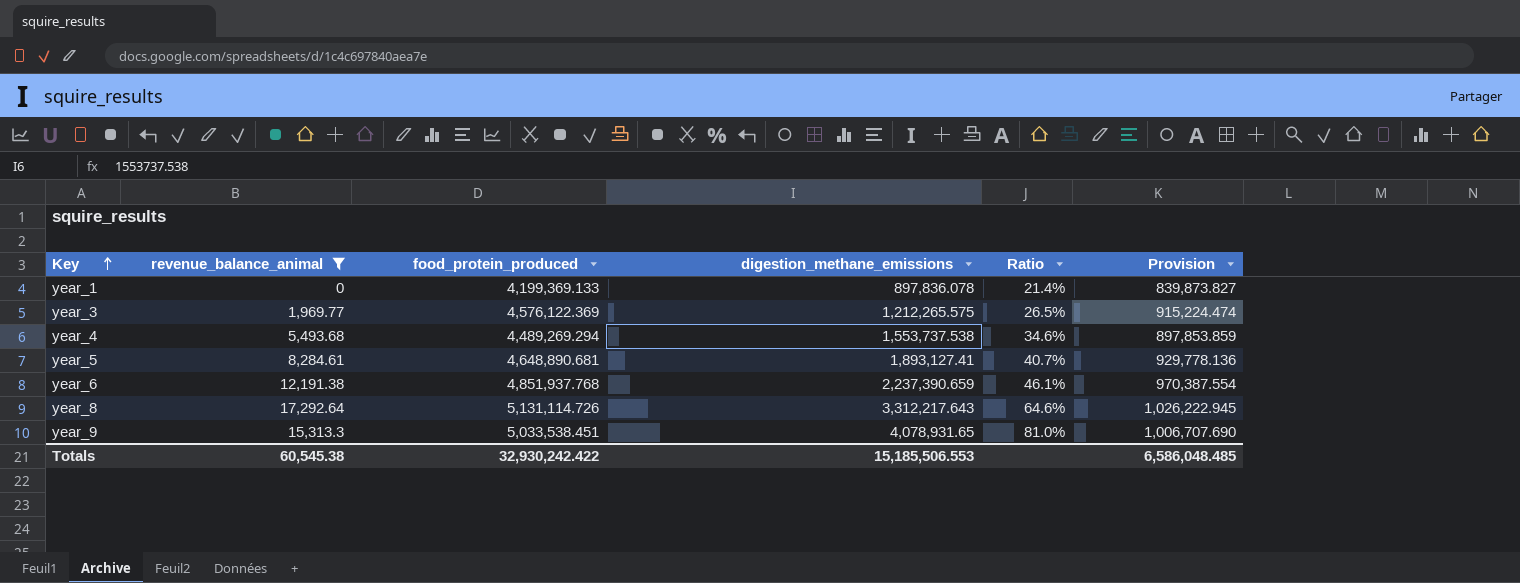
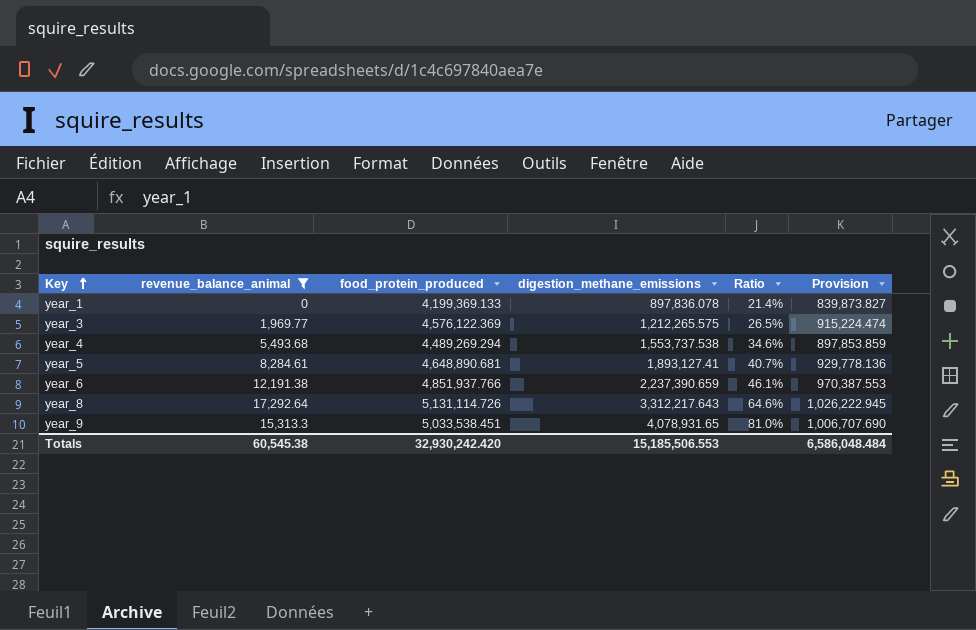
year_6 | food_protein_produced: 4,851,937.768 -> 4,851,937.766
year_6 | Provision: 970,387.554 -> 970,387.553
Totals | food_protein_produced: 32,930,242.422 -> 32,930,242.420
Totals | Provision: 6,586,048.485 -> 6,586,048.484

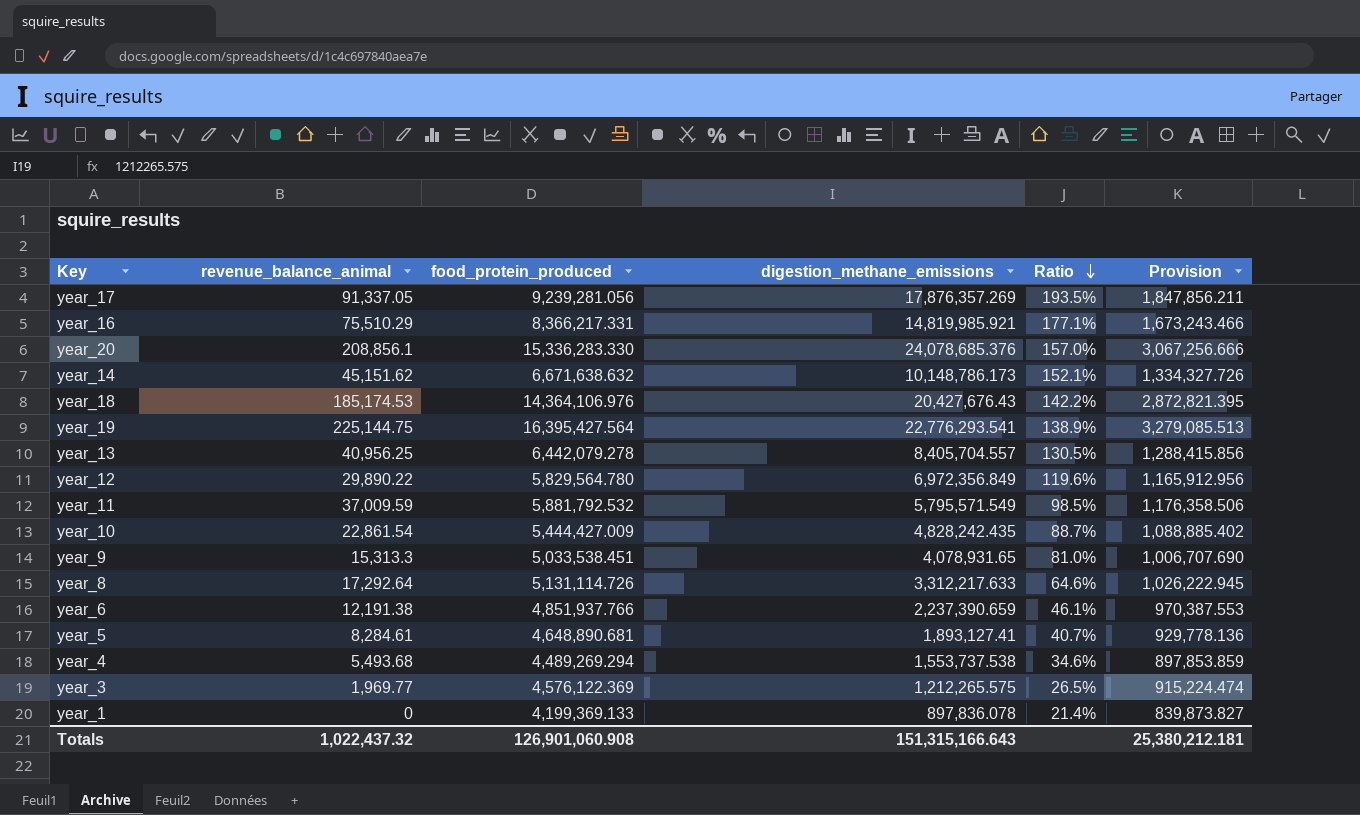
filter: revenue_balance_animal <= 17,292.64 -> none
row order: Key ascending -> Ratio descending
year_8 | digestion_methane_emissions: 3,312,217.643 -> 3,312,217.633
Totals | revenue_balance_animal: 60,545.38 -> 1,022,437.32
Totals | food_protein_produced: 32,930,242.420 -> 126,901,060.908
Totals | digestion_methane_emissions: 15,185,506.553 -> 151,315,166.643
Totals | Provision: 6,586,048.484 -> 25,380,212.181

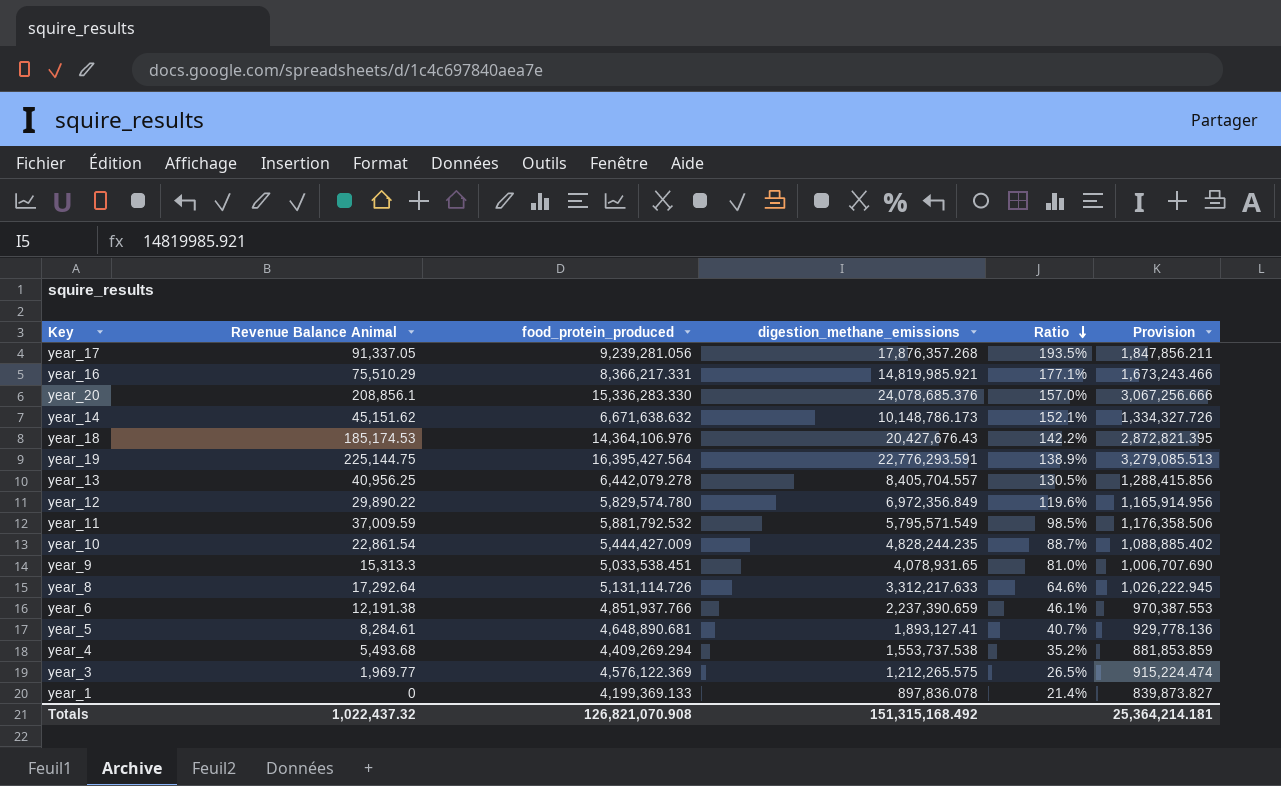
column name: revenue_balance_animal -> Revenue Balance Animal
year_17 | digestion_methane_emissions: 17,876,357.269 -> 17,876,357.268
year_19 | digestion_methane_emissions: 22,776,293.541 -> 22,776,293.591
year_12 | food_protein_produced: 5,829,564.780 -> 5,829,574.780
year_12 | Provision: 1,165,912.956 -> 1,165,914.956
year_10 | digestion_methane_emissions: 4,828,242.435 -> 4,828,244.235
year_4 | food_protein_produced: 4,489,269.294 -> 4,409,269.294
year_4 | Ratio: 34.6% -> 35.2%
year_4 | Provision: 897,853.859 -> 881,853.859
Totals | food_protein_produced: 126,901,060.908 -> 126,821,070.908
Totals | digestion_methane_emissions: 151,315,166.643 -> 151,315,168.492
Totals | Provision: 25,380,212.181 -> 25,364,214.181

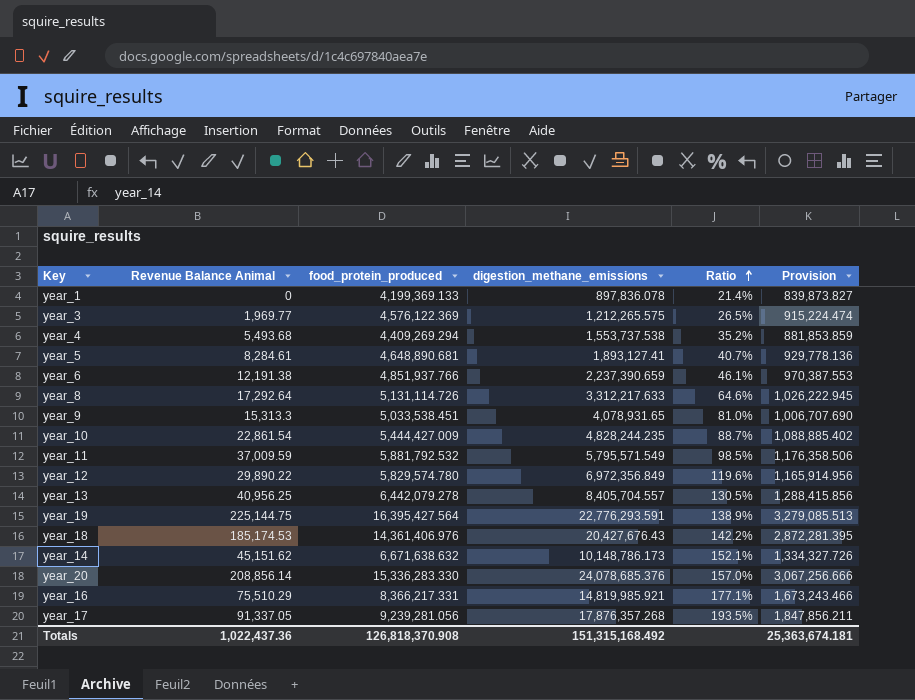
row order: Ratio descending -> Ratio ascending
year_18 | food_protein_produced: 14,364,106.976 -> 14,361,406.976
year_18 | Provision: 2,872,821.395 -> 2,872,281.395
year_20 | Revenue Balance Animal: 208,856.1 -> 208,856.14
Totals | Revenue Balance Animal: 1,022,437.32 -> 1,022,437.36
Totals | food_protein_produced: 126,821,070.908 -> 126,818,370.908
Totals | Provision: 25,364,214.181 -> 25,363,674.181

